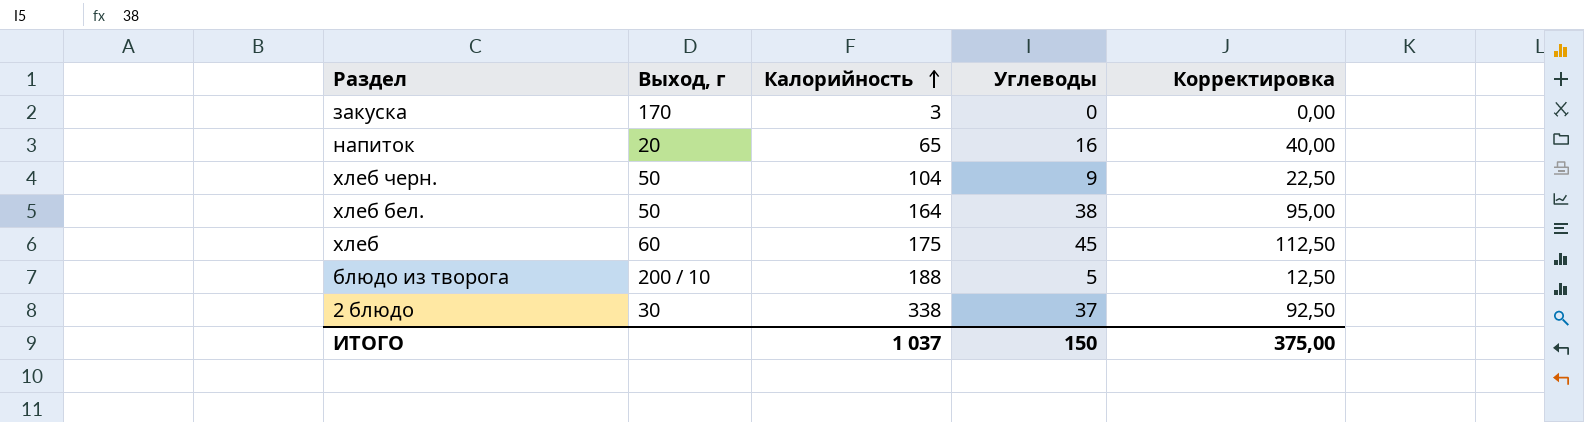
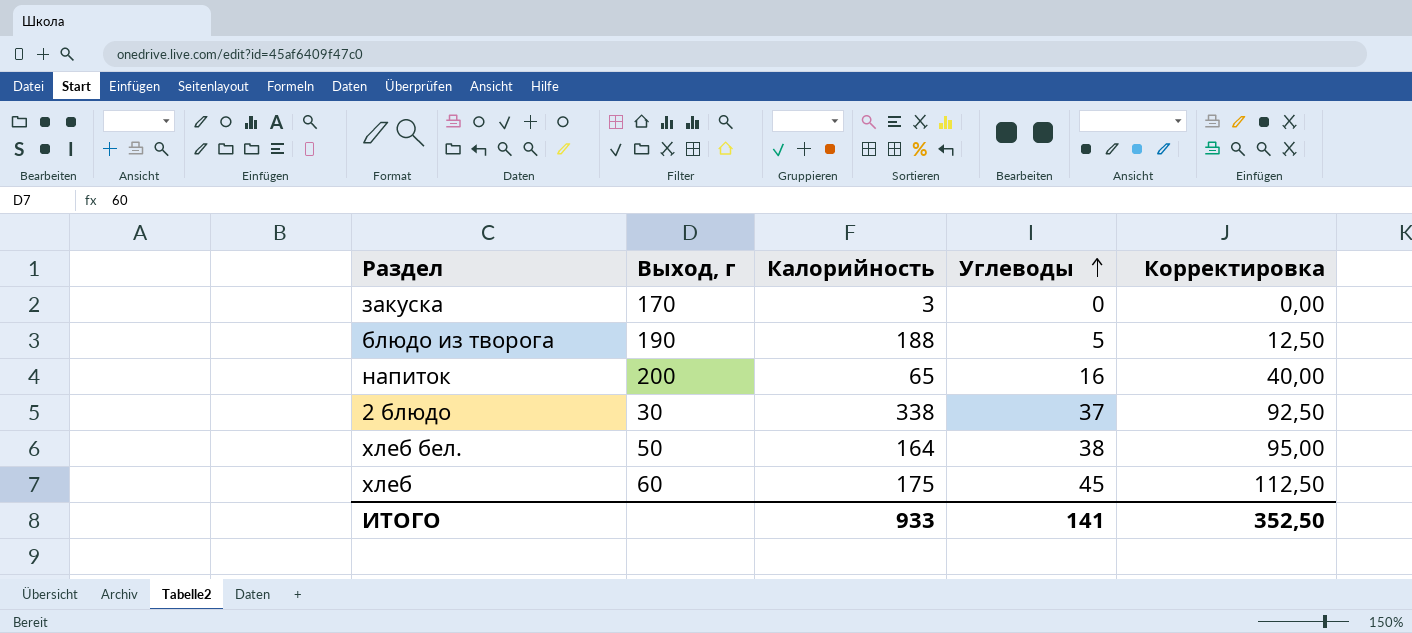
row order: Калорийность ascending -> Углеводы ascending
row хлеб черн.: 50 | 104 | 9 | 22,50 -> none
блюдо из творога | Выход, г: 200 / 10 -> 190
напиток | Выход, г: 20 -> 200
ИТОГО | Калорийность: 1 037 -> 933
ИТОГО | Углеводы: 150 -> 141
ИТОГО | Корректировка: 375,00 -> 352,50

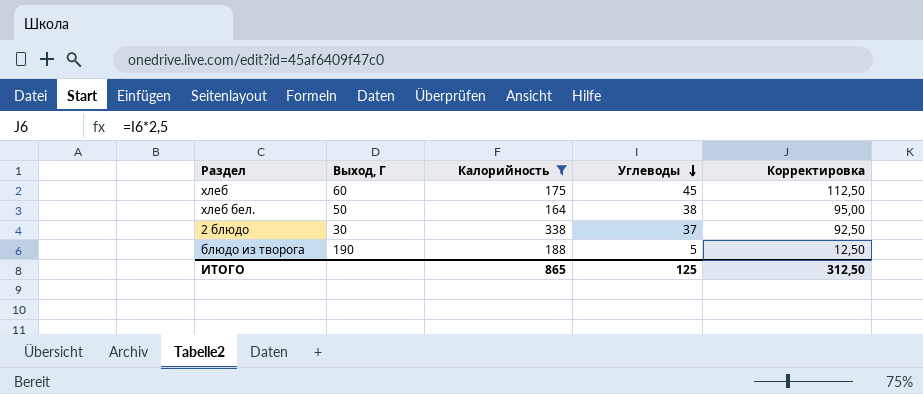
filter: none -> Калорийность >= 164
row order: Углеводы ascending -> Углеводы descending
column name: Выход, г -> Выход, Г
ИТОГО | Калорийность: 933 -> 865
ИТОГО | Углеводы: 141 -> 125
ИТОГО | Корректировка: 352,50 -> 312,50

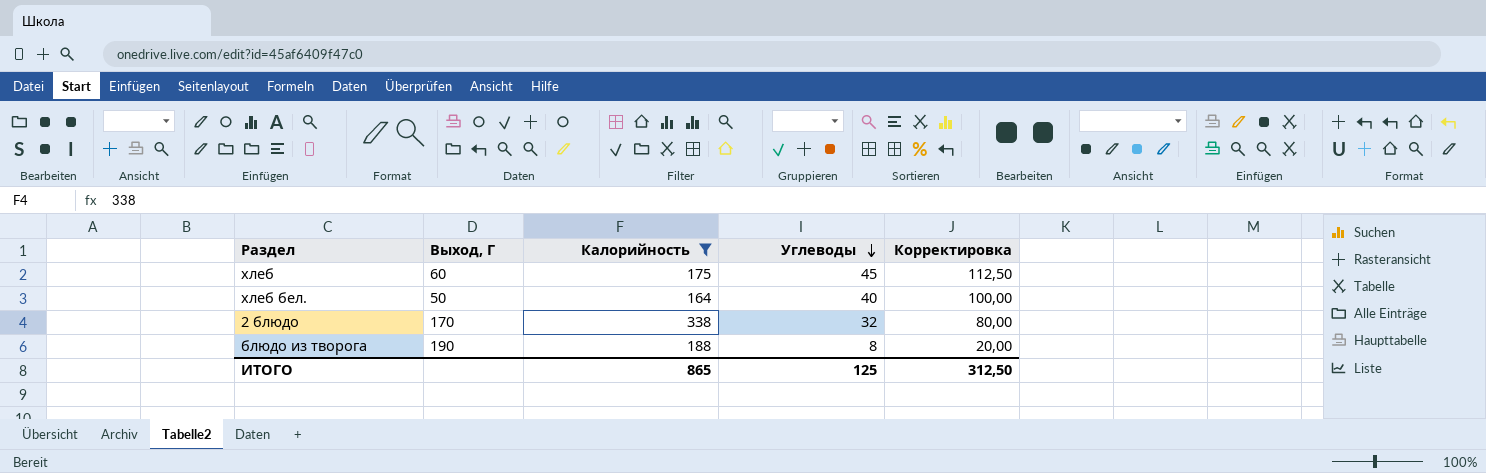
хлеб бел. | Углеводы: 38 -> 40
хлеб бел. | Корректировка: 95,00 -> 100,00
2 блюдо | Выход, Г: 30 -> 170
2 блюдо | Углеводы: 37 -> 32
2 блюдо | Корректировка: 92,50 -> 80,00
блюдо из творога | Углеводы: 5 -> 8
блюдо из творога | Корректировка: 12,50 -> 20,00

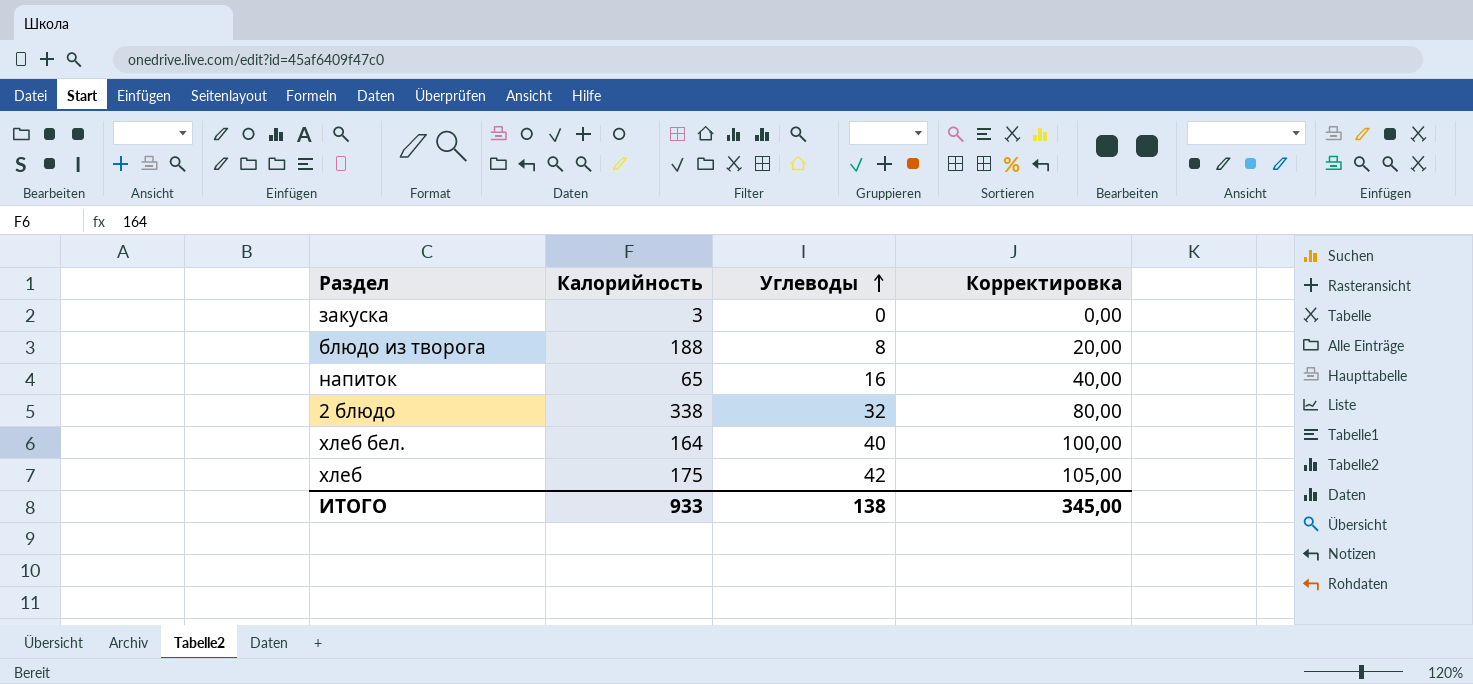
filter: Калорийность >= 164 -> none
row order: Углеводы descending -> Углеводы ascending
column Выход, Г | position: 2 -> none
хлеб | Углеводы: 45 -> 42
хлеб | Корректировка: 112,50 -> 105,00
ИТОГО | Калорийность: 865 -> 933
ИТОГО | Углеводы: 125 -> 138
ИТОГО | Корректировка: 312,50 -> 345,00

